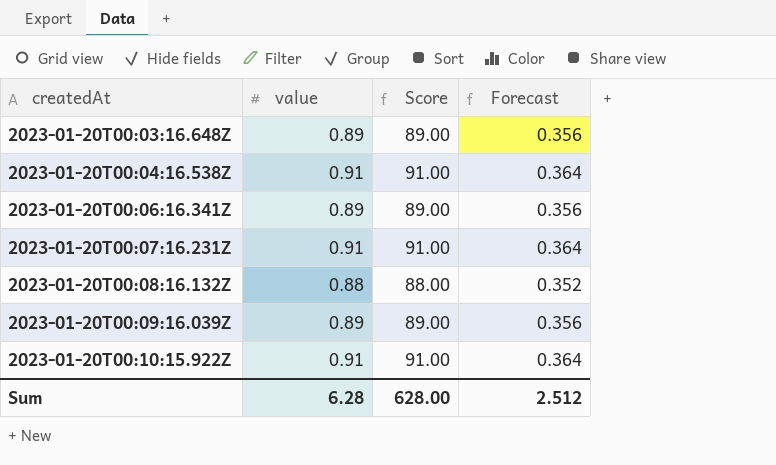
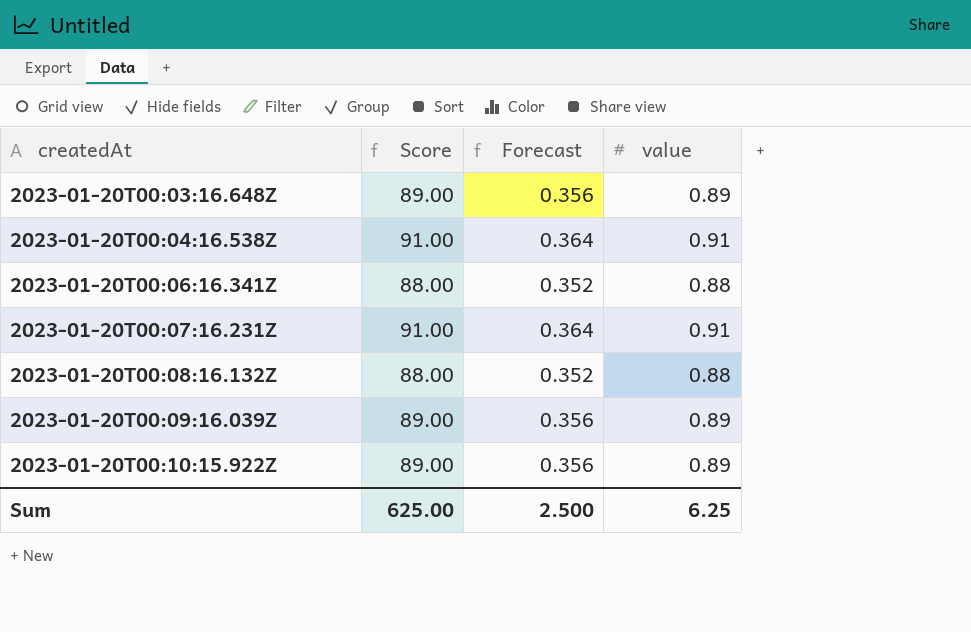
column value | position: 2 -> 4
2023-01-20T00:06:16.341Z | Score: 89.00 -> 88.00
2023-01-20T00:06:16.341Z | Forecast: 0.356 -> 0.352
2023-01-20T00:06:16.341Z | value: 0.89 -> 0.88
2023-01-20T00:10:15.922Z | Score: 91.00 -> 89.00
2023-01-20T00:10:15.922Z | Forecast: 0.364 -> 0.356
2023-01-20T00:10:15.922Z | value: 0.91 -> 0.89
Sum | Score: 628.00 -> 625.00
Sum | Forecast: 2.512 -> 2.500
Sum | value: 6.28 -> 6.25

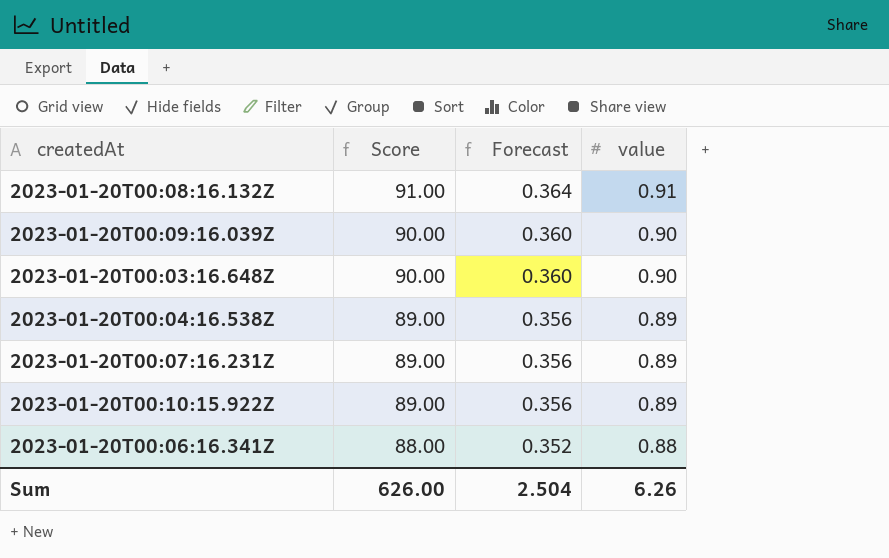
row order: createdAt ascending -> Score descending
2023-01-20T00:08:16.132Z | Score: 88.00 -> 91.00
2023-01-20T00:08:16.132Z | Forecast: 0.352 -> 0.364
2023-01-20T00:08:16.132Z | value: 0.88 -> 0.91
2023-01-20T00:09:16.039Z | Score: 89.00 -> 90.00
2023-01-20T00:09:16.039Z | Forecast: 0.356 -> 0.360
2023-01-20T00:09:16.039Z | value: 0.89 -> 0.90
2023-01-20T00:03:16.648Z | Score: 89.00 -> 90.00
2023-01-20T00:03:16.648Z | Forecast: 0.356 -> 0.360
2023-01-20T00:03:16.648Z | value: 0.89 -> 0.90
2023-01-20T00:04:16.538Z | Score: 91.00 -> 89.00
2023-01-20T00:04:16.538Z | Forecast: 0.364 -> 0.356
2023-01-20T00:04:16.538Z | value: 0.91 -> 0.89
2023-01-20T00:07:16.231Z | Score: 91.00 -> 89.00
2023-01-20T00:07:16.231Z | Forecast: 0.364 -> 0.356
2023-01-20T00:07:16.231Z | value: 0.91 -> 0.89
Sum | Score: 625.00 -> 626.00
Sum | Forecast: 2.500 -> 2.504
Sum | value: 6.25 -> 6.26

